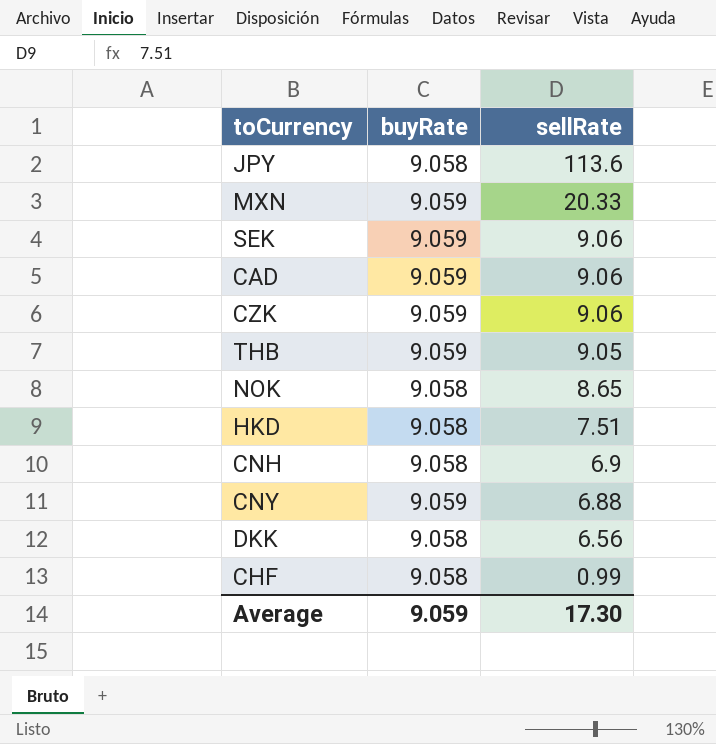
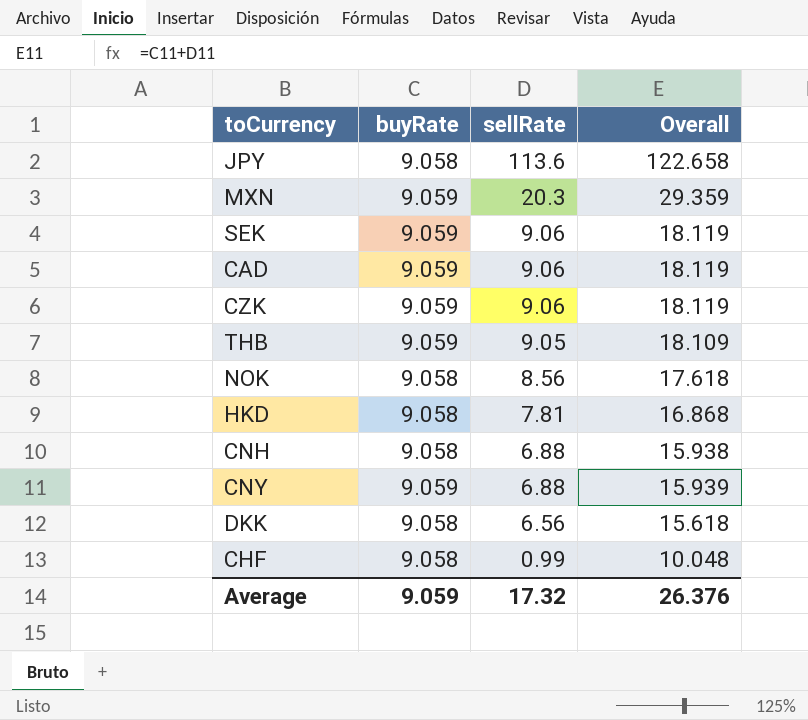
column Overall | formula: none -> [buyRate] + [sellRate]
MXN | sellRate: 20.33 -> 20.3
NOK | sellRate: 8.65 -> 8.56
HKD | sellRate: 7.51 -> 7.81
CNH | sellRate: 6.9 -> 6.88
Average | sellRate: 17.30 -> 17.32

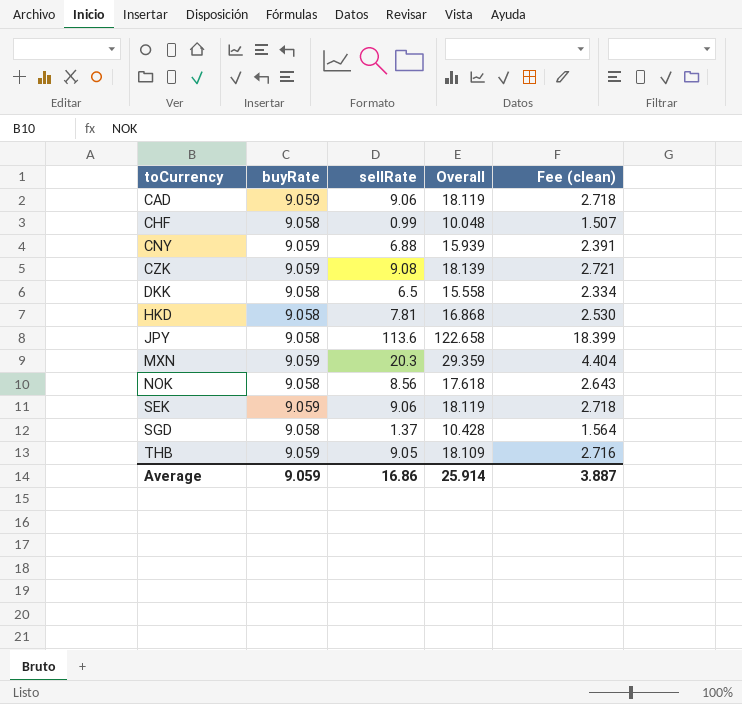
row order: sellRate descending -> toCurrency ascending
column Fee (clean) | formula: none -> [Overall] * 0.15
row CNH: 9.058 | 6.88 | 15.938 -> none
CZK | sellRate: 9.06 -> 9.08
CZK | Overall: 18.119 -> 18.139
DKK | sellRate: 6.56 -> 6.5
DKK | Overall: 15.618 -> 15.558
row SGD: none -> 9.058 | 1.37 | 10.428 | 1.564
Average | sellRate: 17.32 -> 16.86
Average | Overall: 26.376 -> 25.914

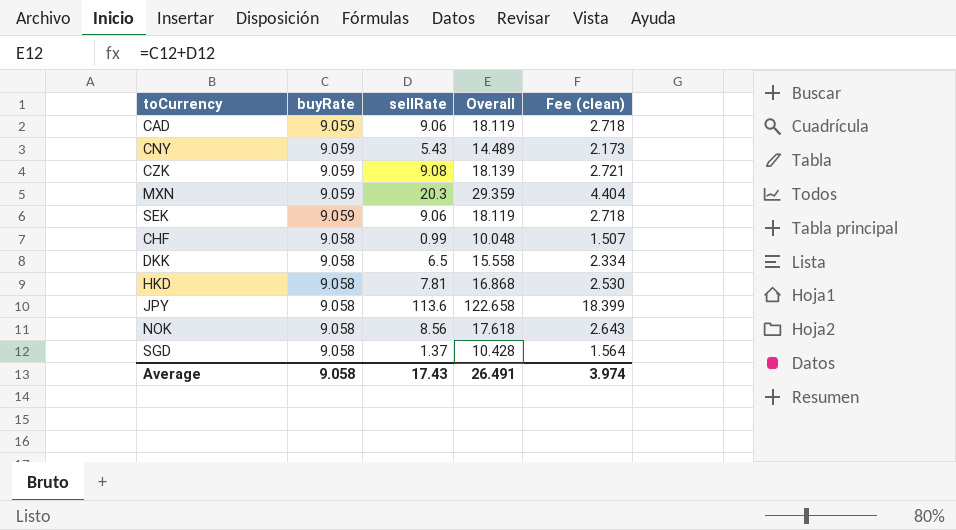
row order: toCurrency ascending -> buyRate descending
row THB: 9.059 | 9.05 | 18.109 | 2.716 -> none
CNY | sellRate: 6.88 -> 5.43
CNY | Overall: 15.939 -> 14.489
CNY | Fee (clean): 2.391 -> 2.173
Average | buyRate: 9.059 -> 9.058
Average | sellRate: 16.86 -> 17.43
Average | Overall: 25.914 -> 26.491
Average | Fee (clean): 3.887 -> 3.974

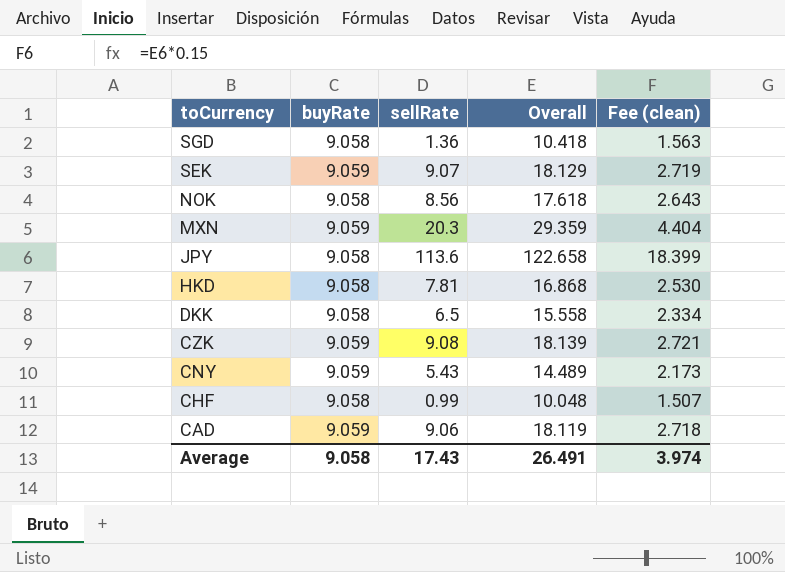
row order: buyRate descending -> toCurrency descending
SGD | sellRate: 1.37 -> 1.36
SGD | Overall: 10.428 -> 10.418
SGD | Fee (clean): 1.564 -> 1.563
SEK | sellRate: 9.06 -> 9.07
SEK | Overall: 18.119 -> 18.129
SEK | Fee (clean): 2.718 -> 2.719

